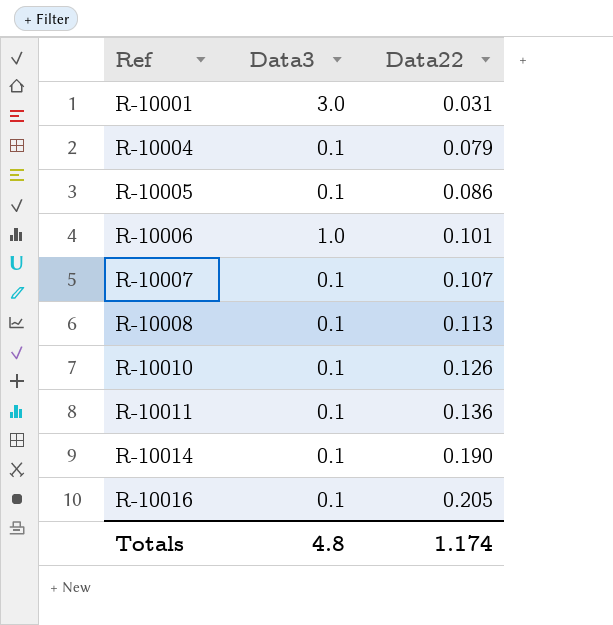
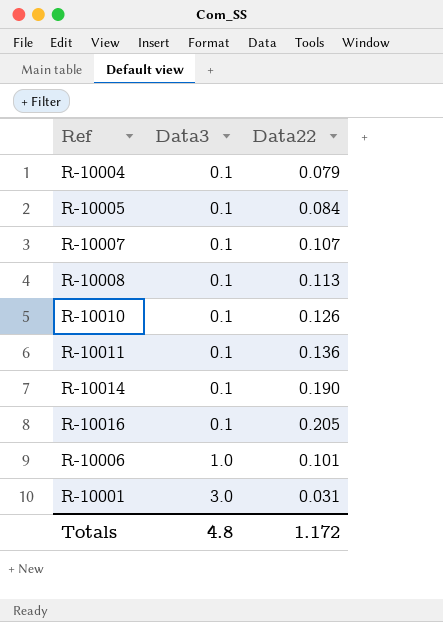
row order: Ref ascending -> Data3 ascending
R-10005 | Data22: 0.086 -> 0.084
Totals | Data22: 1.174 -> 1.172

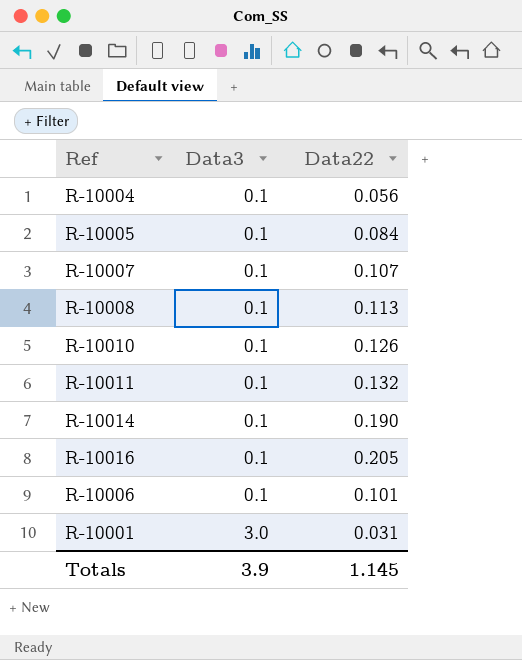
R-10004 | Data22: 0.079 -> 0.056
R-10011 | Data22: 0.136 -> 0.132
R-10006 | Data3: 1.0 -> 0.1
Totals | Data3: 4.8 -> 3.9
Totals | Data22: 1.172 -> 1.145

